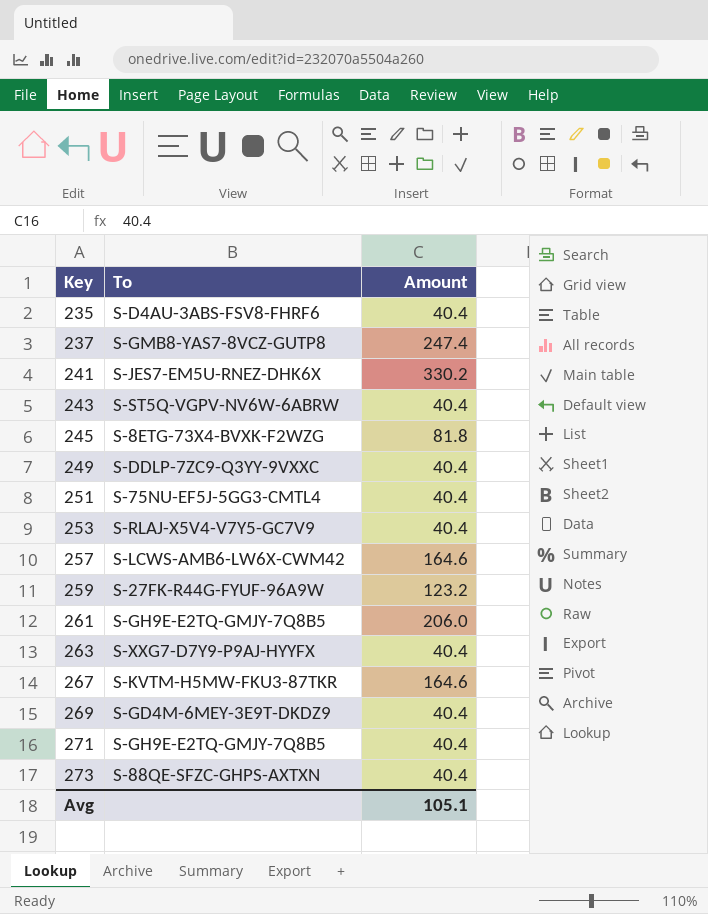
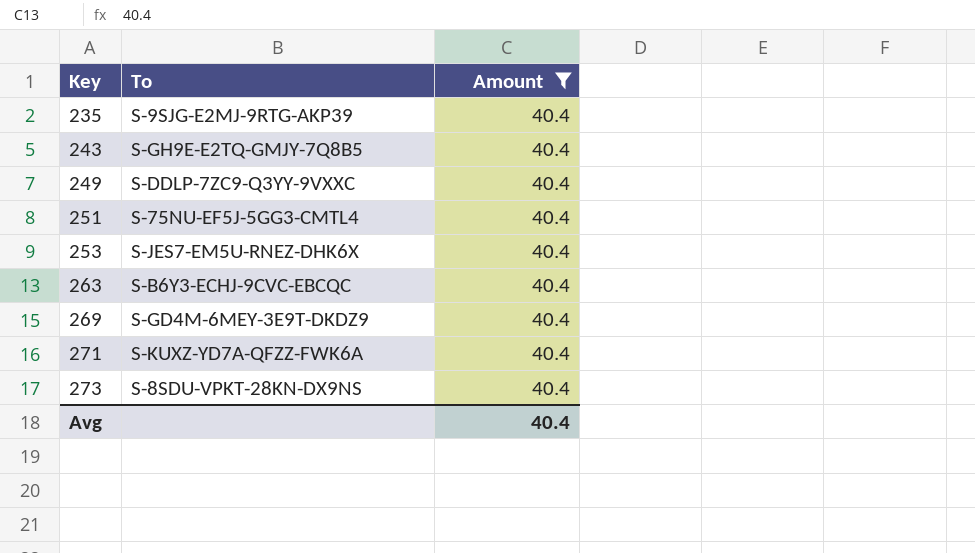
filter: none -> Amount = 40.4
235 | To: S-D4AU-3ABS-FSV8-FHRF6 -> S-9SJG-E2MJ-9RTG-AKP39
243 | To: S-ST5Q-VGPV-NV6W-6ABRW -> S-GH9E-E2TQ-GMJY-7Q8B5
253 | To: S-RLAJ-X5V4-V7Y5-GC7V9 -> S-JES7-EM5U-RNEZ-DHK6X
263 | To: S-XXG7-D7Y9-P9AJ-HYYFX -> S-B6Y3-ECHJ-9CVC-EBCQC
271 | To: S-GH9E-E2TQ-GMJY-7Q8B5 -> S-KUXZ-YD7A-QFZZ-FWK6A
273 | To: S-88QE-SFZC-GHPS-AXTXN -> S-8SDU-VPKT-28KN-DX9NS
Avg | Amount: 105.1 -> 40.4

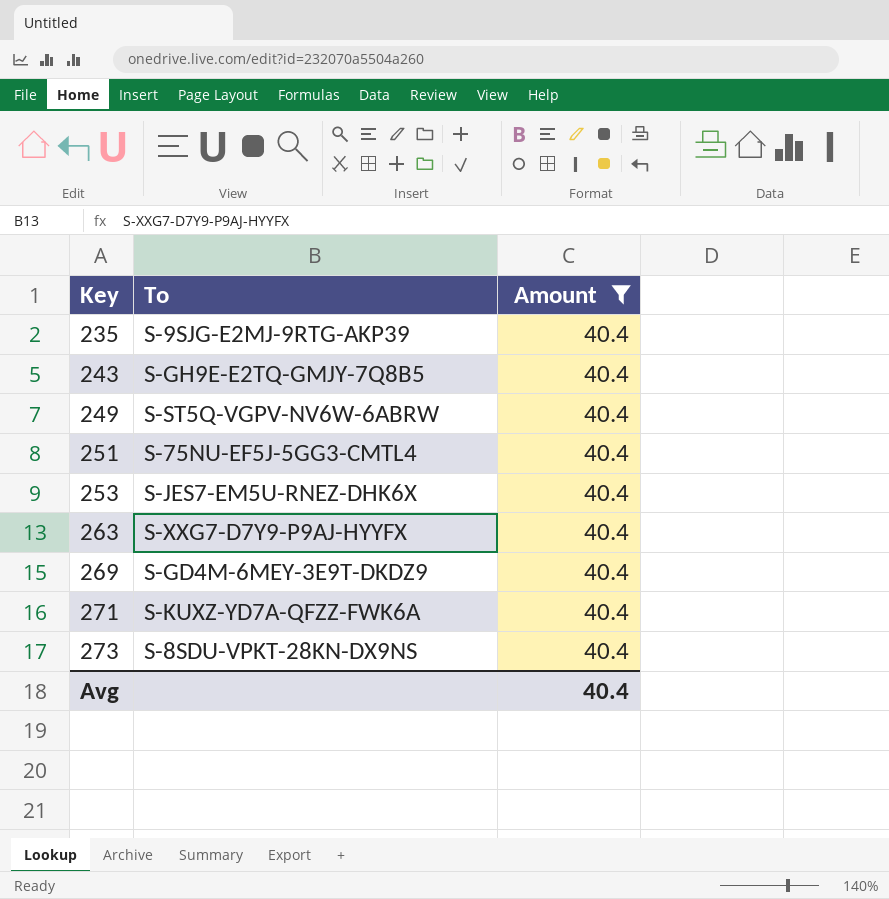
249 | To: S-DDLP-7ZC9-Q3YY-9VXXC -> S-ST5Q-VGPV-NV6W-6ABRW
263 | To: S-B6Y3-ECHJ-9CVC-EBCQC -> S-XXG7-D7Y9-P9AJ-HYYFX

